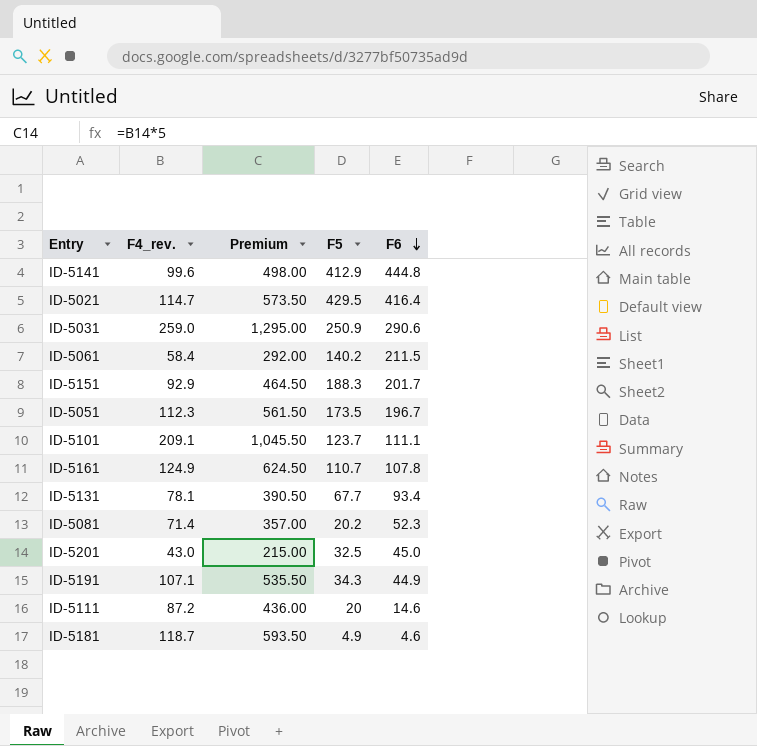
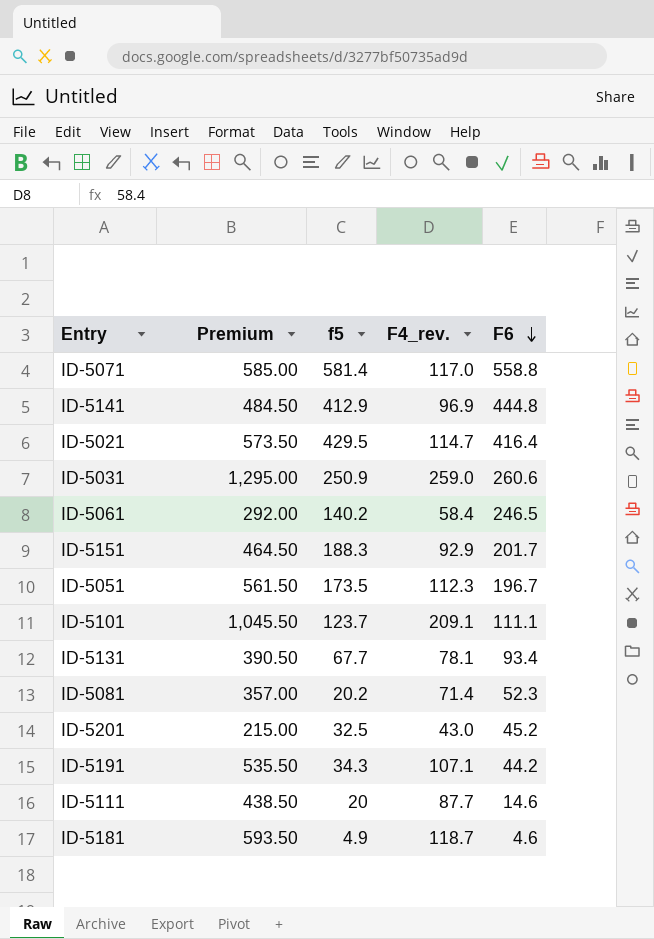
column name: F5 -> f5
column F4_rev. | position: 2 -> 4
row ID-5161: 124.9 | 624.50 | 110.7 | 107.8 -> none
row ID-5071: none -> 585.00 | 581.4 | 117.0 | 558.8
ID-5141 | Premium: 498.00 -> 484.50
ID-5141 | F4_rev.: 99.6 -> 96.9
ID-5031 | F6: 290.6 -> 260.6
ID-5061 | F6: 211.5 -> 246.5
ID-5201 | F6: 45.0 -> 45.2
ID-5191 | F6: 44.9 -> 44.2
ID-5111 | Premium: 436.00 -> 438.50
ID-5111 | F4_rev.: 87.2 -> 87.7

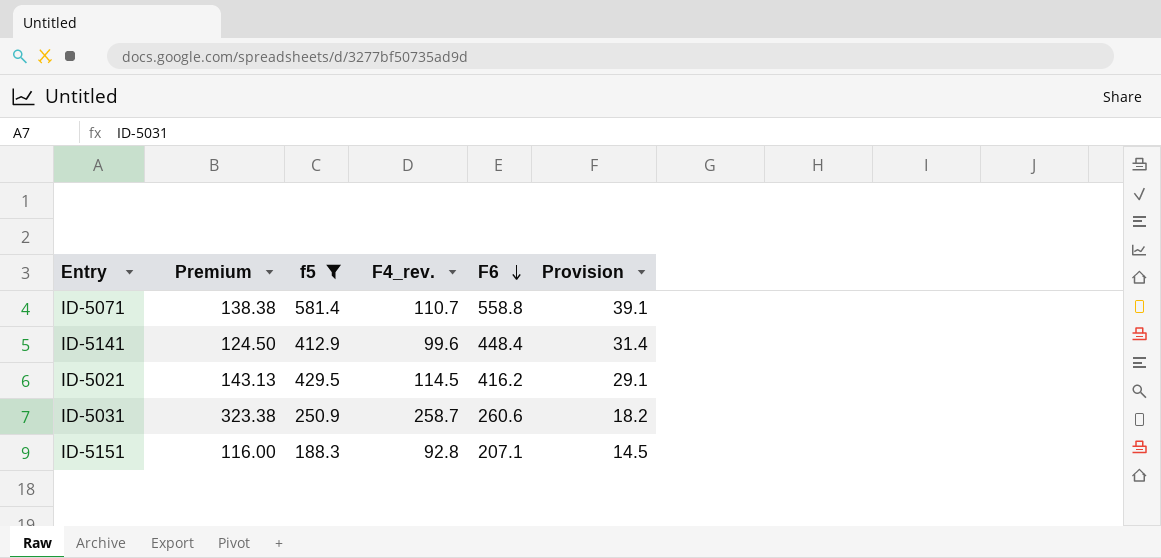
filter: none -> f5 >= 188.3
column Premium | formula: [F4_rev.] * 5 -> [F4_rev.] * 1.25
column Provision | formula: none -> [F6] * 0.07
ID-5071 | F4_rev.: 117.0 -> 110.7
ID-5141 | F4_rev.: 96.9 -> 99.6
ID-5141 | F6: 444.8 -> 448.4
ID-5021 | F4_rev.: 114.7 -> 114.5
ID-5021 | F6: 416.4 -> 416.2
ID-5031 | F4_rev.: 259.0 -> 258.7
ID-5151 | F4_rev.: 92.9 -> 92.8
ID-5151 | F6: 201.7 -> 207.1

